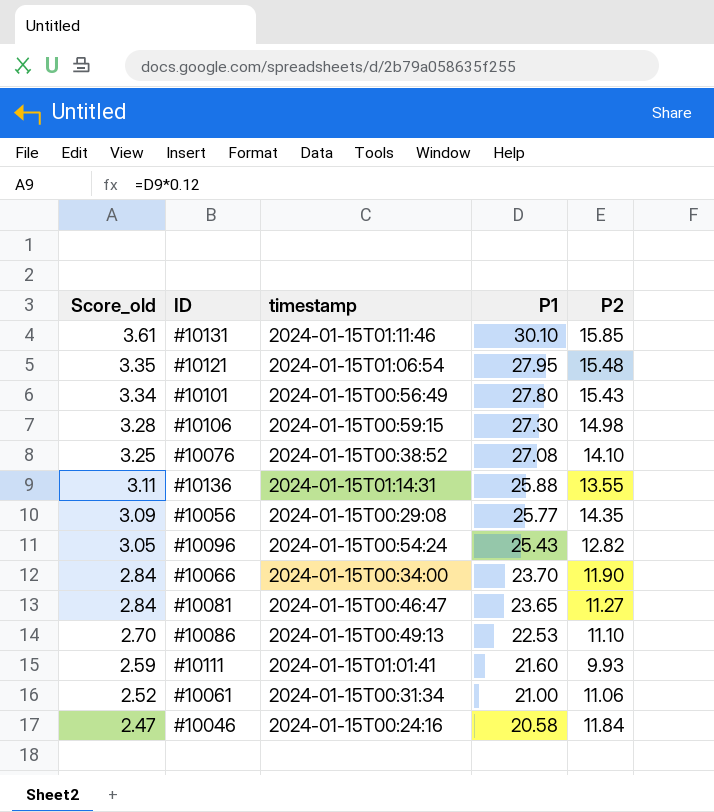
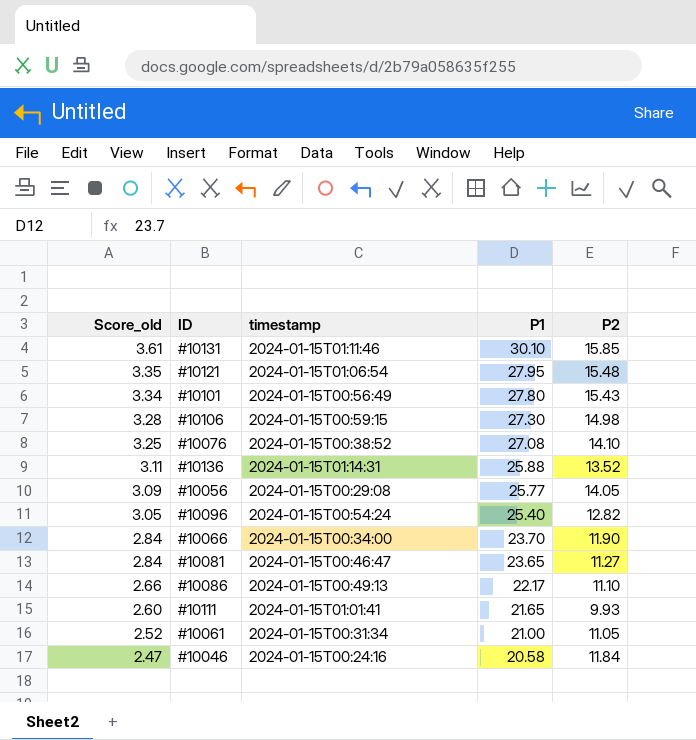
#10136 | P2: 13.55 -> 13.52
#10056 | P2: 14.35 -> 14.05
#10096 | P1: 25.43 -> 25.40
#10086 | Score_old: 2.70 -> 2.66
#10086 | P1: 22.53 -> 22.17
#10111 | Score_old: 2.59 -> 2.60
#10111 | P1: 21.60 -> 21.65
#10061 | P2: 11.06 -> 11.05

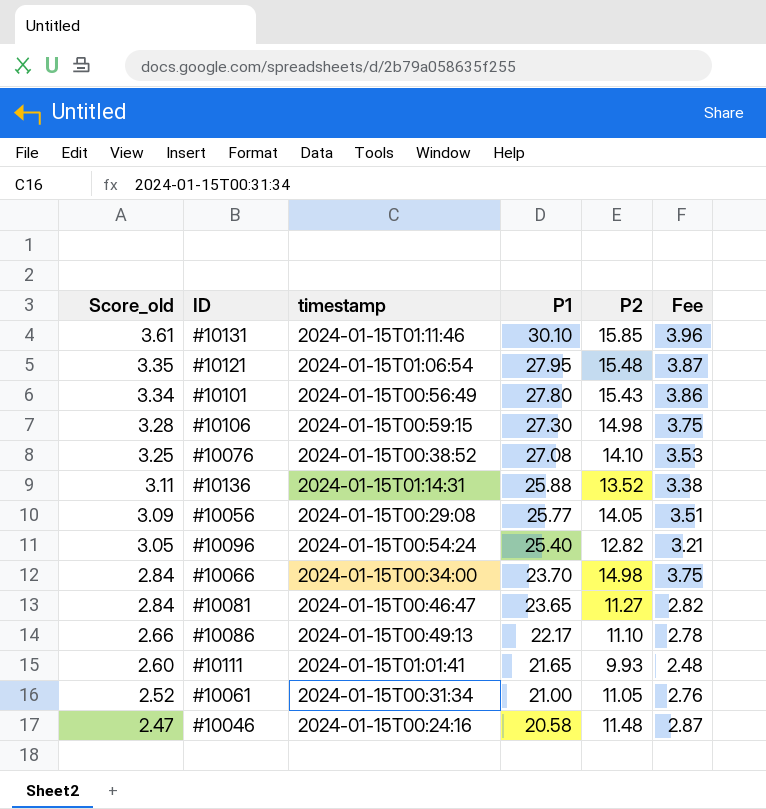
column Fee | formula: none -> [P2] * 0.25
#10066 | P2: 11.90 -> 14.98
#10046 | P2: 11.84 -> 11.48

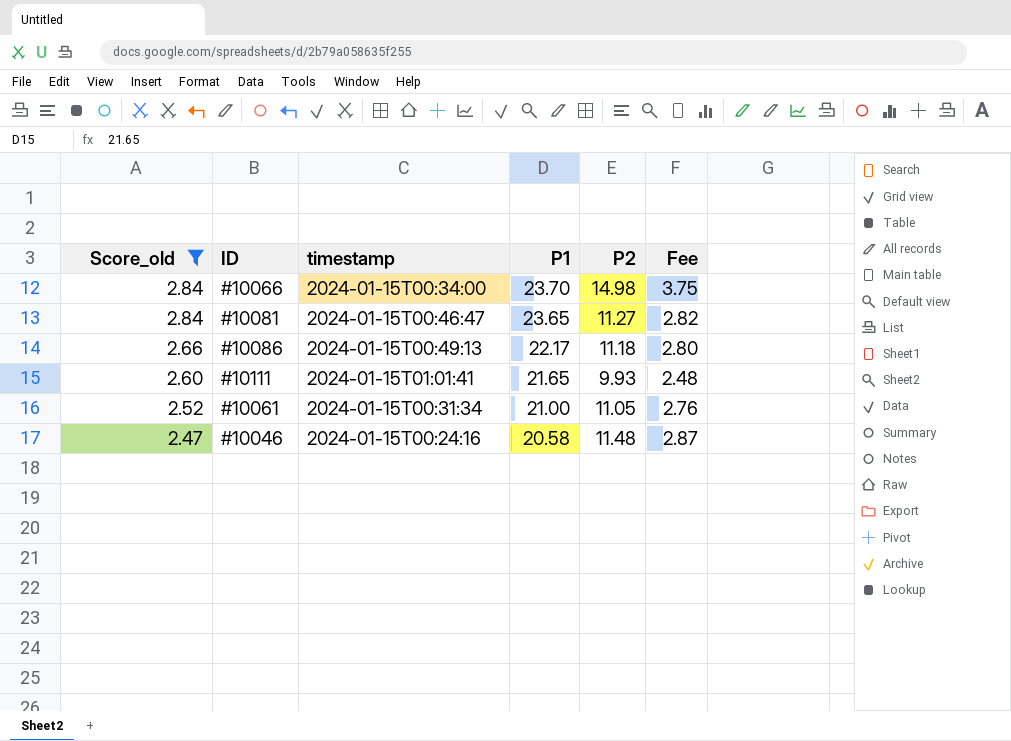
filter: none -> Score_old <= 2.84
#10086 | P2: 11.10 -> 11.18
#10086 | Fee: 2.78 -> 2.80

